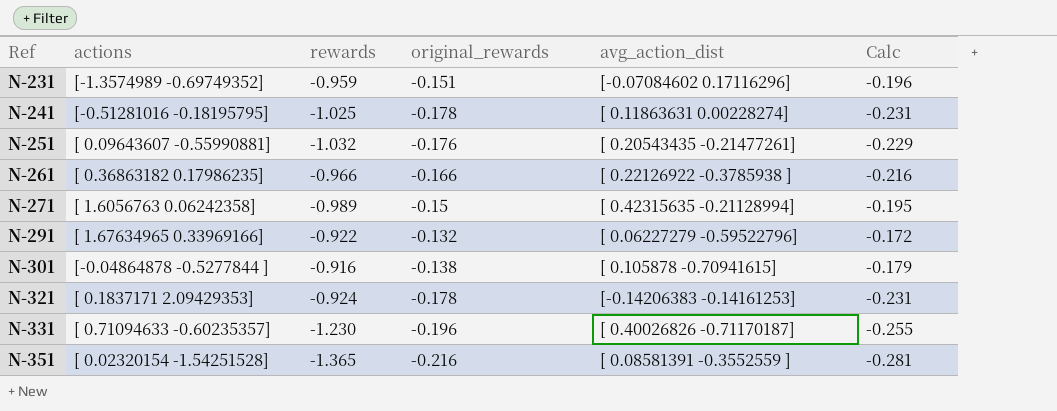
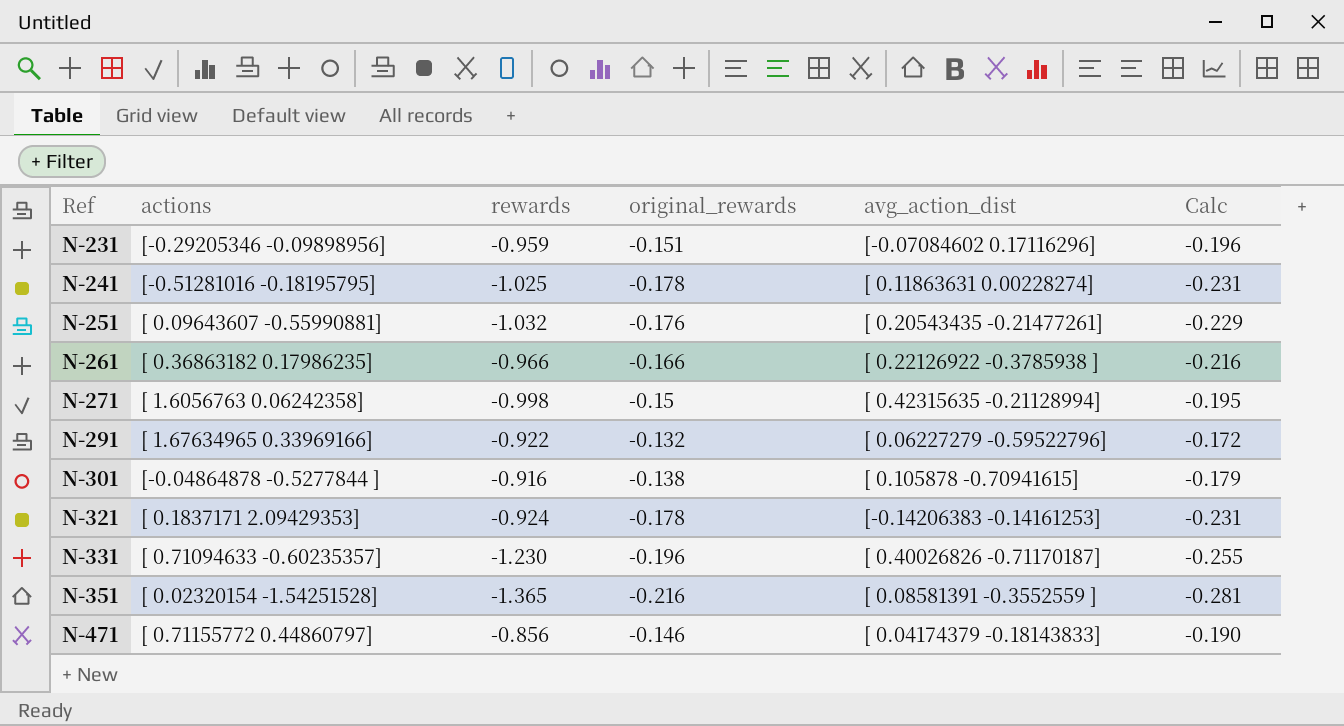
N-231 | actions: [-1.3574989 -0.69749352] -> [-0.29205346 -0.09898956]
N-271 | rewards: -0.989 -> -0.998
row N-471: none -> [ 0.71155772 0.44860797] | -0.856 | -0.146 | [ 0.04174379 -0.18143833] | -0.190

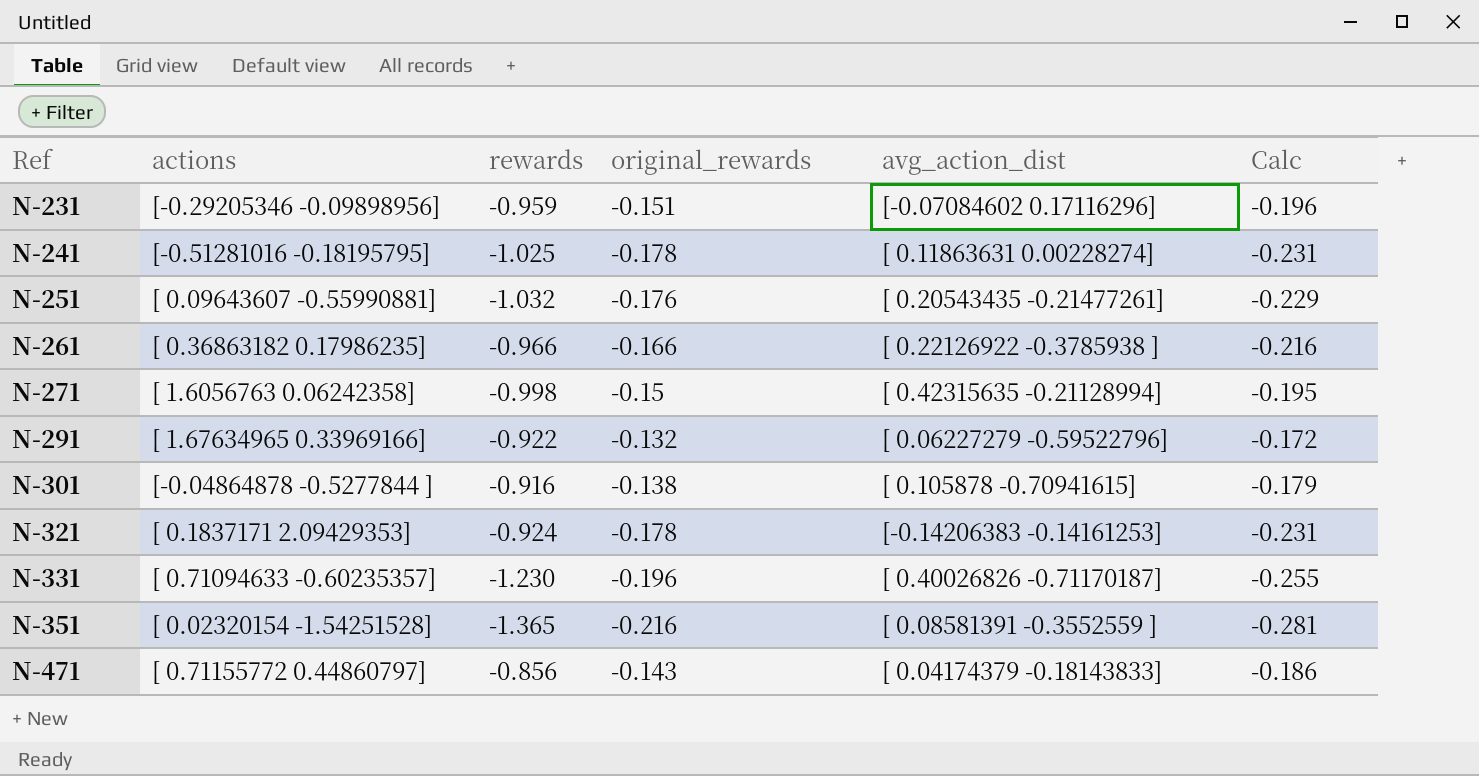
N-471 | original_rewards: -0.146 -> -0.143
N-471 | Calc: -0.190 -> -0.186

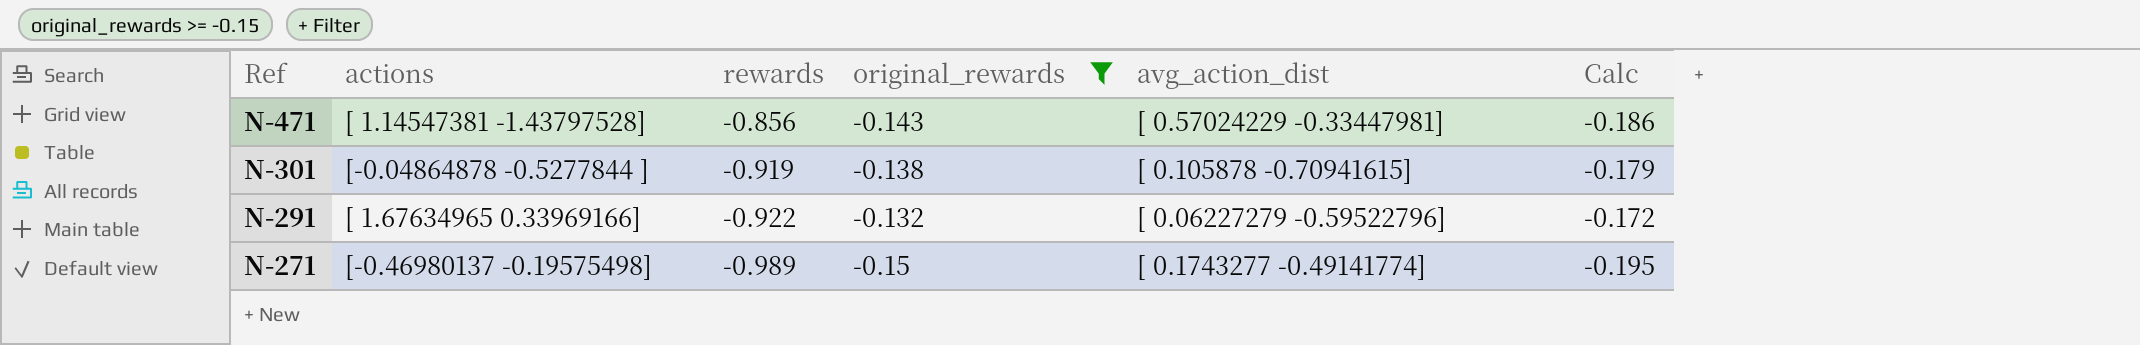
filter: none -> original_rewards >= -0.15
row order: Ref ascending -> Ref descending
N-471 | actions: [ 0.71155772 0.44860797] -> [ 1.14547381 -1.43797528]
N-471 | avg_action_dist: [ 0.04174379 -0.18143833] -> [ 0.57024229 -0.33447981]
N-301 | rewards: -0.916 -> -0.919
N-271 | actions: [ 1.6056763 0.06242358] -> [-0.46980137 -0.19575498]
N-271 | rewards: -0.998 -> -0.989
N-271 | avg_action_dist: [ 0.42315635 -0.21128994] -> [ 0.1743277 -0.49141774]

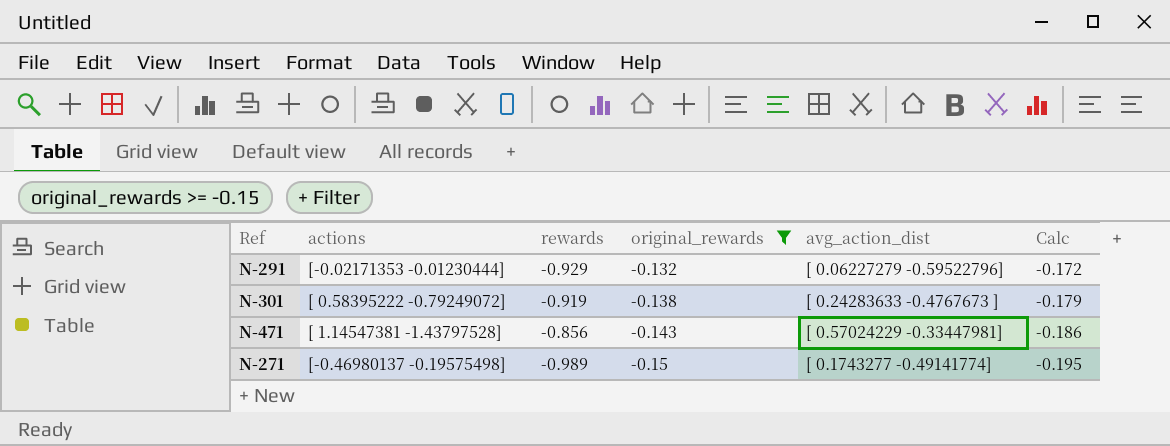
row order: Ref descending -> original_rewards descending
N-291 | actions: [ 1.67634965 0.33969166] -> [-0.02171353 -0.01230444]
N-291 | rewards: -0.922 -> -0.929
N-301 | actions: [-0.04864878 -0.5277844 ] -> [ 0.58395222 -0.79249072]
N-301 | avg_action_dist: [ 0.105878 -0.70941615] -> [ 0.24283633 -0.4767673 ]

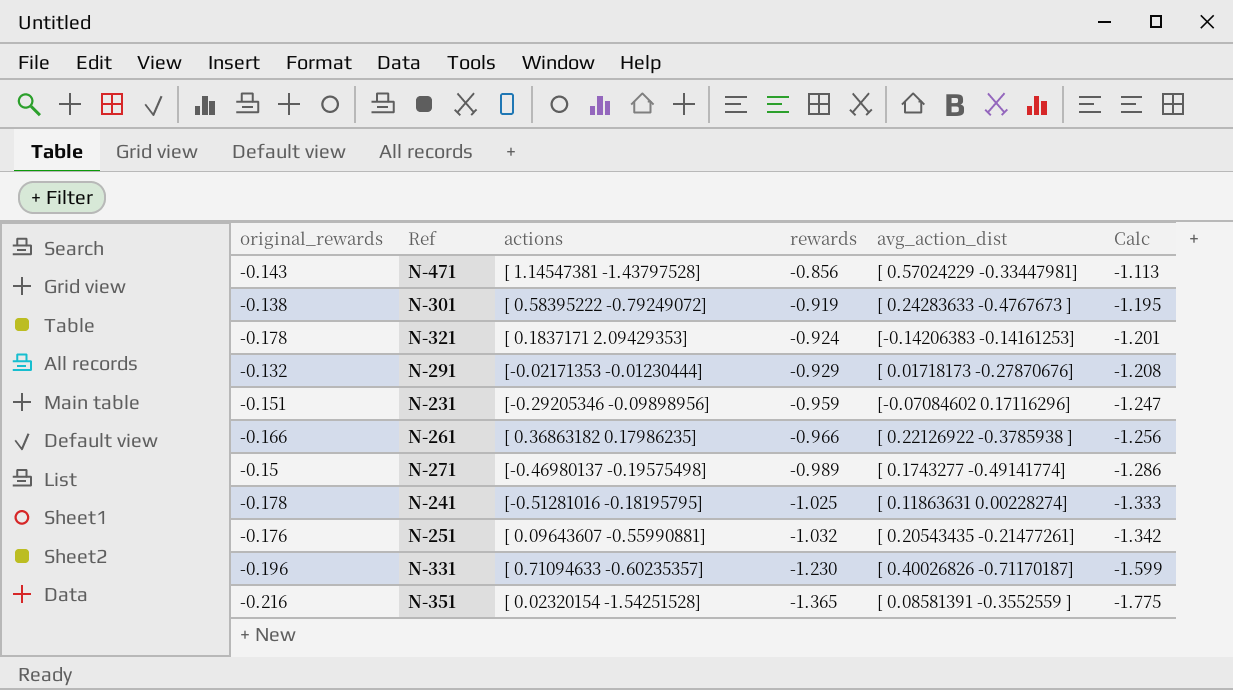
filter: original_rewards >= -0.15 -> none
row order: original_rewards descending -> rewards descending
column original_rewards | position: 4 -> 1
column Calc | formula: [original_rewards] * 1.3 -> [rewards] * 1.3
N-291 | avg_action_dist: [ 0.06227279 -0.59522796] -> [ 0.01718173 -0.27870676]

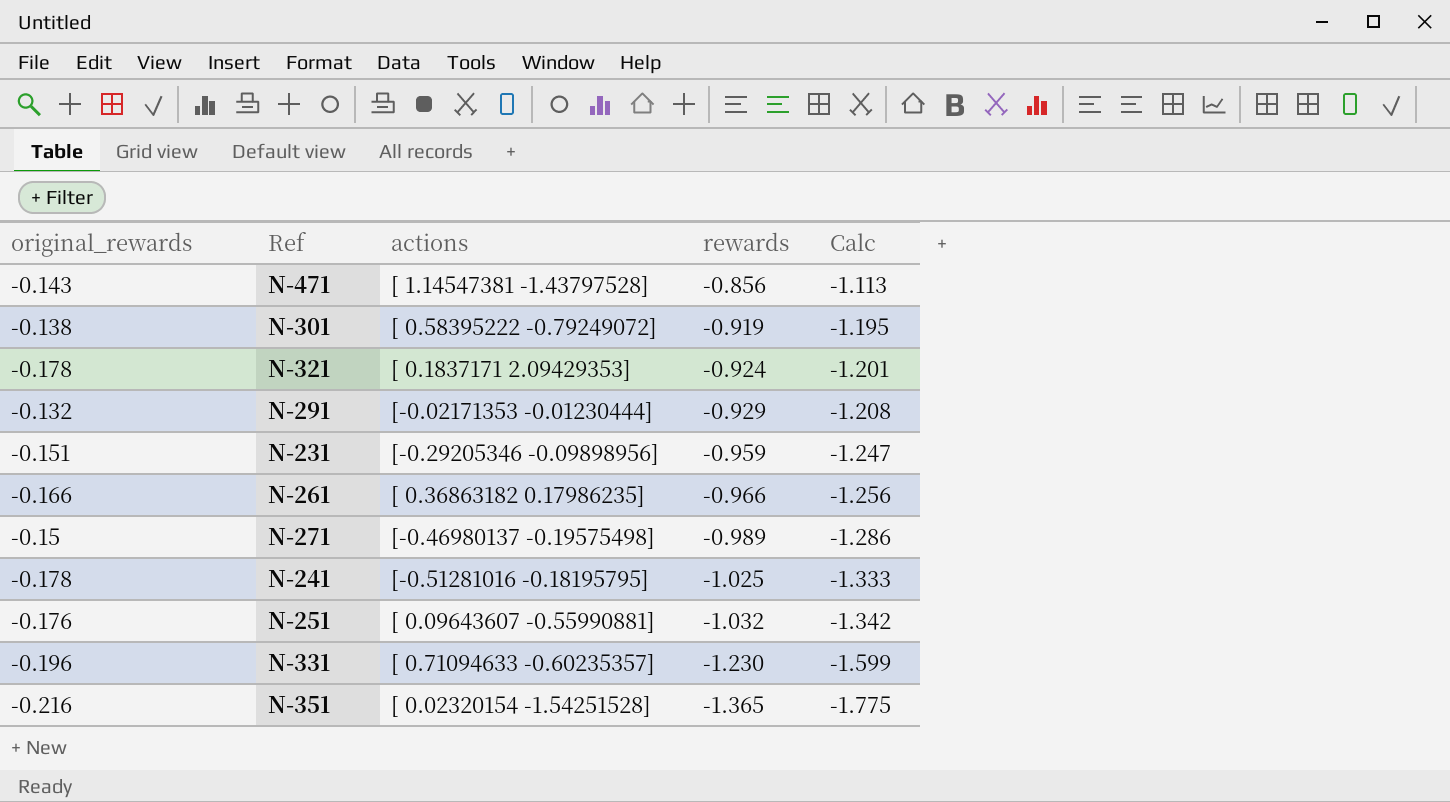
column avg_action_dist | position: 5 -> none

